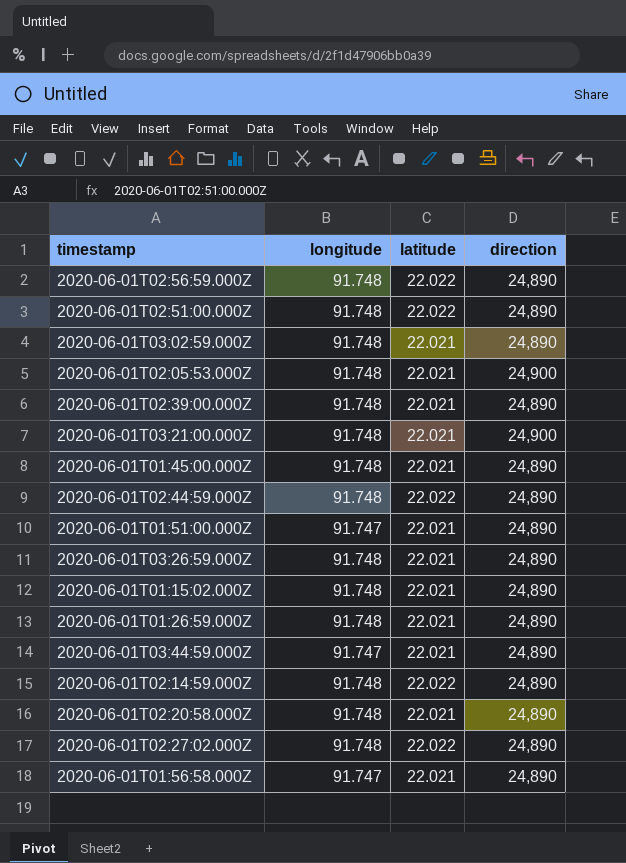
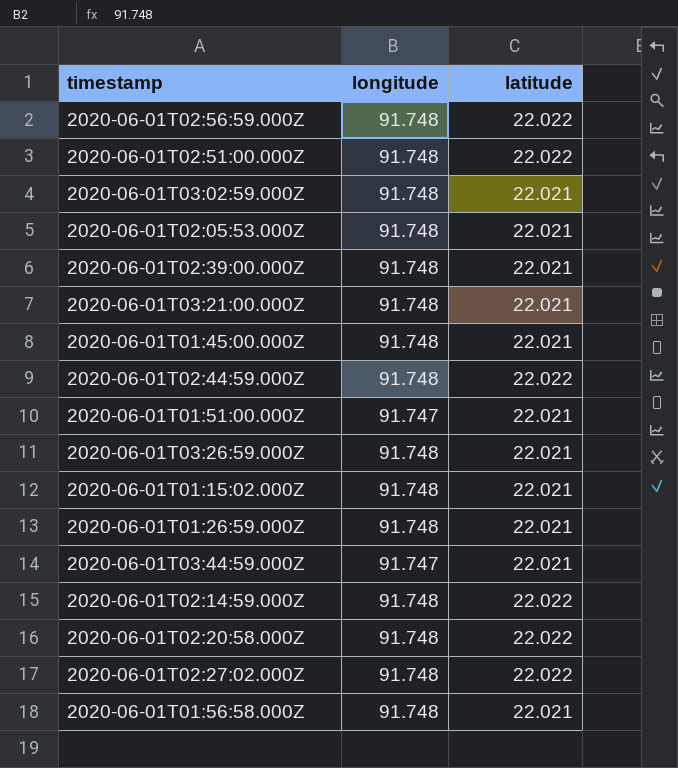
column direction | position: 4 -> none
2020-06-01T02:20:58.000Z | latitude: 22.021 -> 22.022
2020-06-01T01:56:58.000Z | longitude: 91.747 -> 91.748

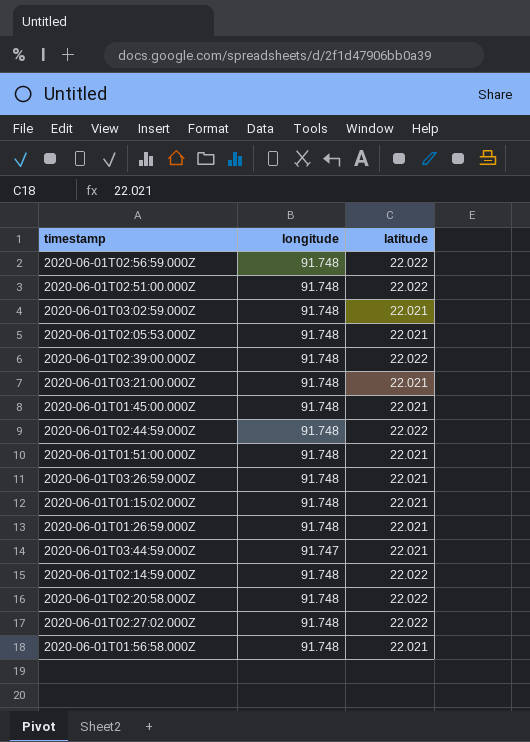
2020-06-01T02:39:00.000Z | latitude: 22.021 -> 22.022
2020-06-01T01:51:00.000Z | longitude: 91.747 -> 91.748

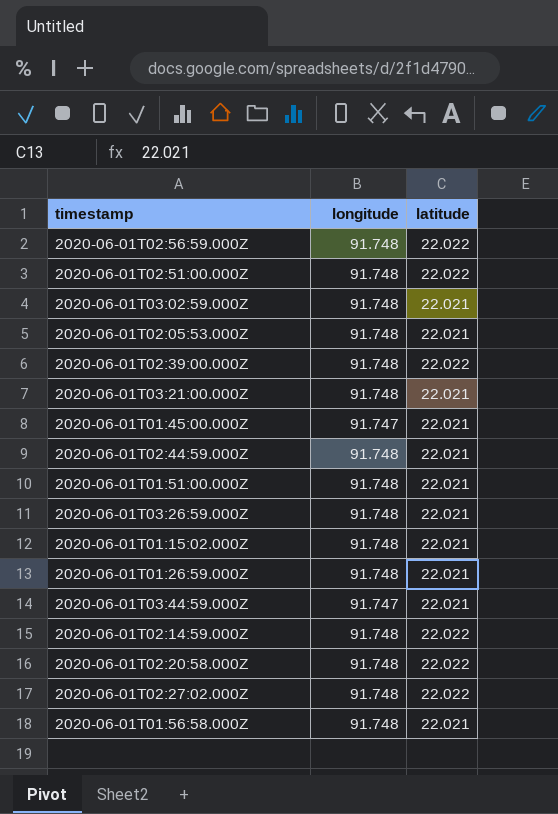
2020-06-01T01:45:00.000Z | longitude: 91.748 -> 91.747
2020-06-01T02:44:59.000Z | latitude: 22.022 -> 22.021

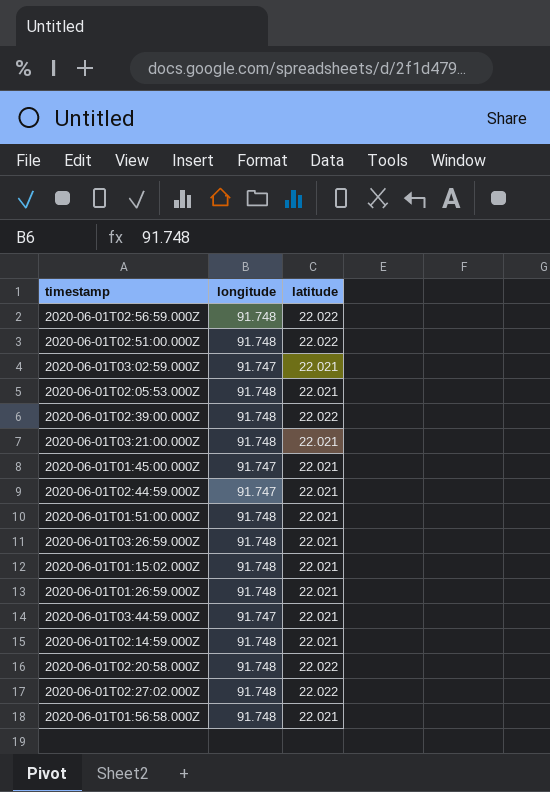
2020-06-01T03:02:59.000Z | longitude: 91.748 -> 91.747
2020-06-01T02:44:59.000Z | longitude: 91.748 -> 91.747
2020-06-01T02:14:59.000Z | latitude: 22.022 -> 22.021

